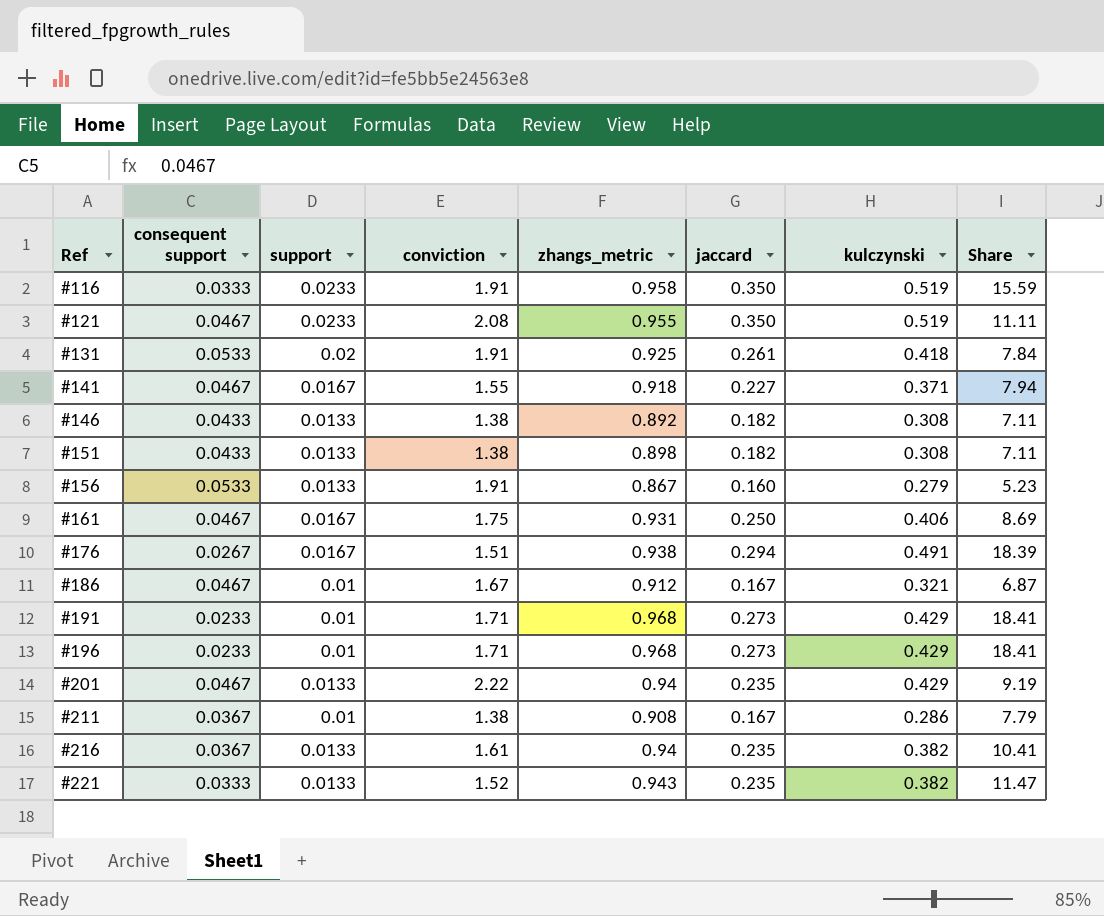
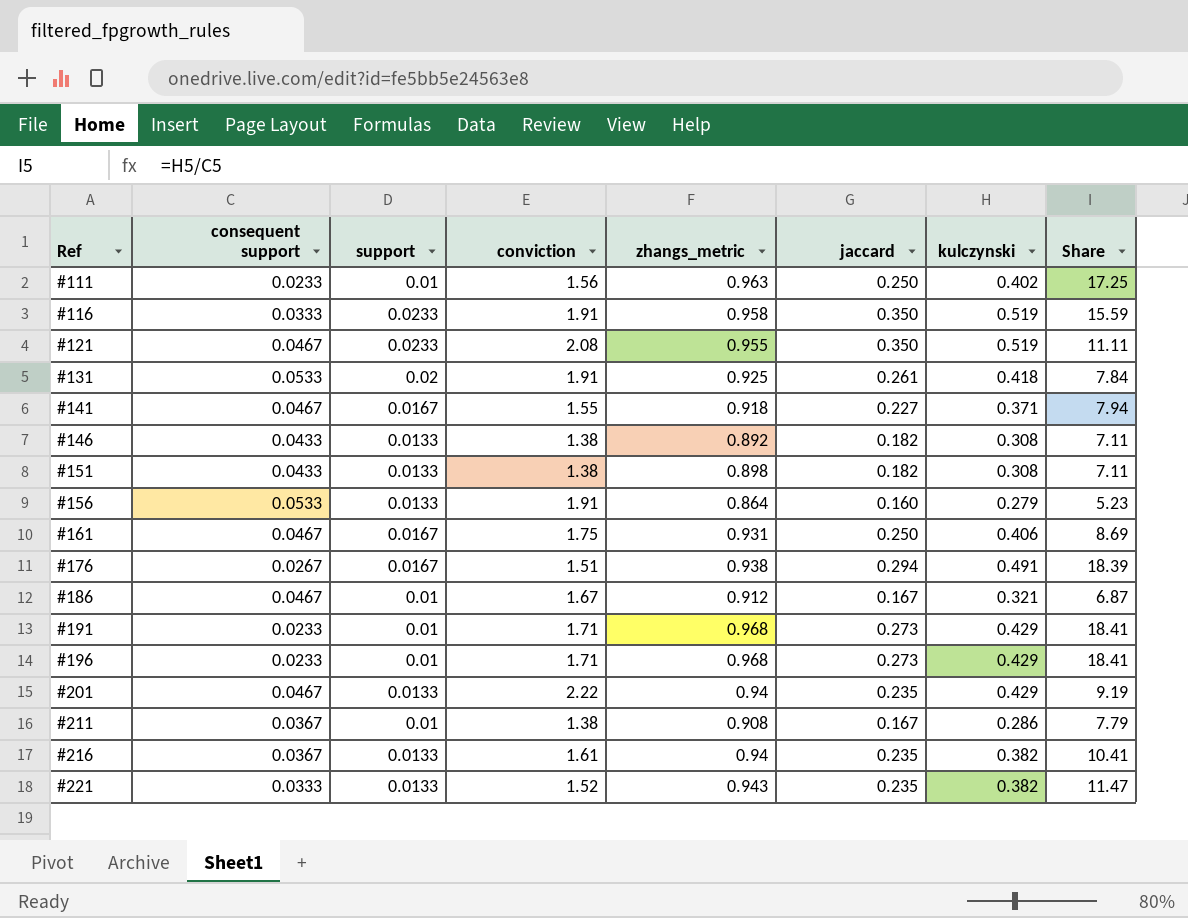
row #111: none -> 0.0233 | 0.01 | 1.56 | 0.963 | 0.250 | 0.402 | 17.25
#156 | zhangs_metric: 0.867 -> 0.864

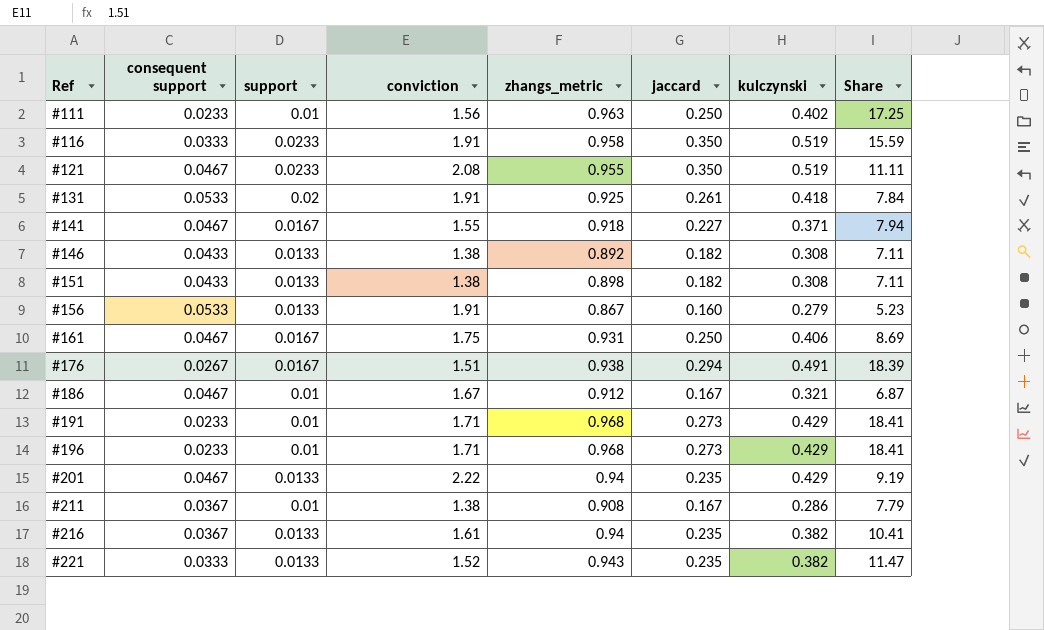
#156 | zhangs_metric: 0.864 -> 0.867

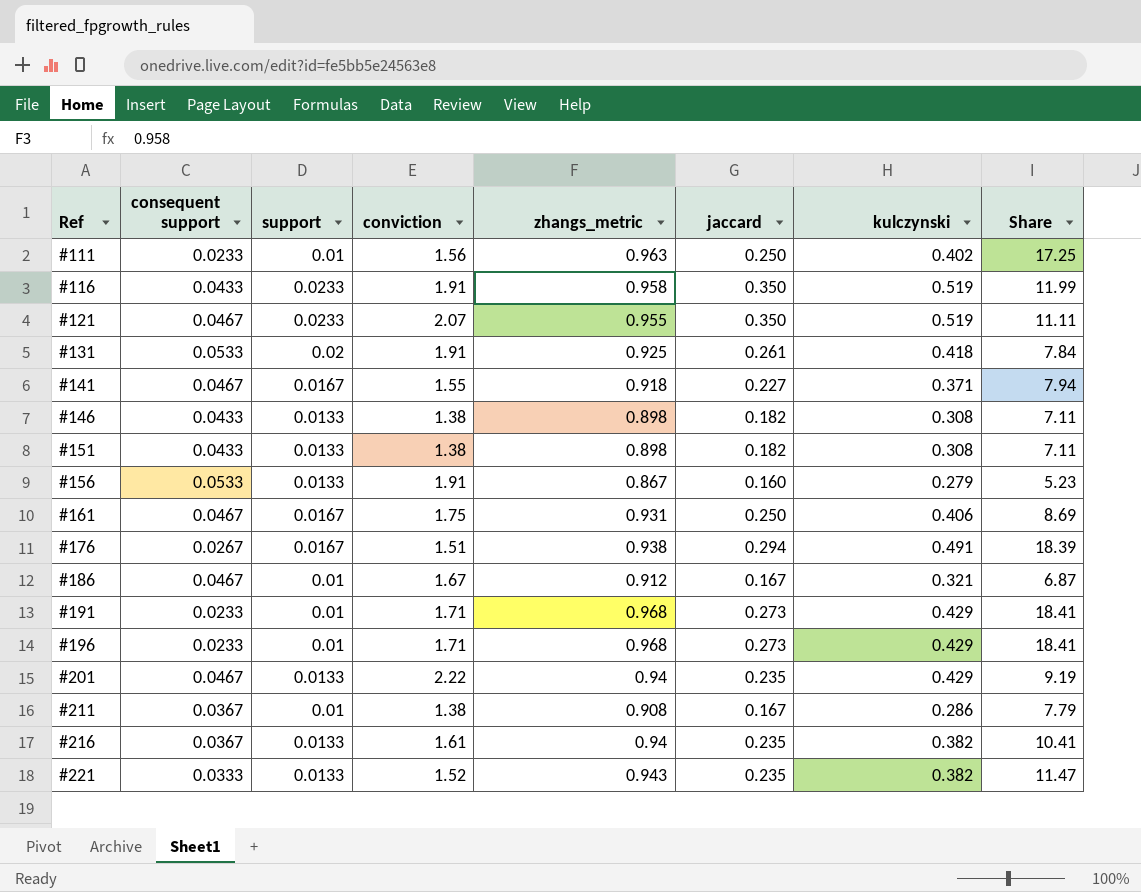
#116 | consequent support: 0.0333 -> 0.0433
#116 | Share: 15.59 -> 11.99
#121 | conviction: 2.08 -> 2.07
#146 | zhangs_metric: 0.892 -> 0.898

